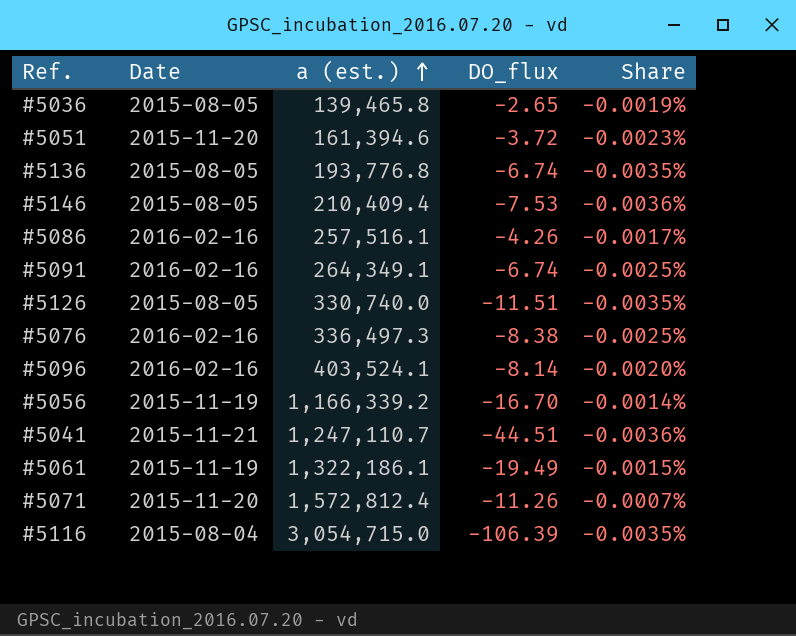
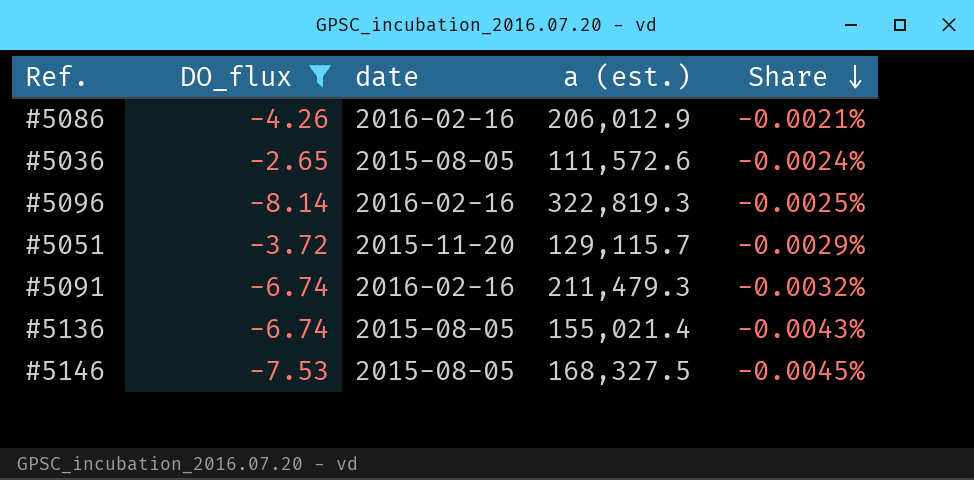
filter: none -> DO_flux >= -8.14
row order: a (est.) ascending -> Share descending
column DO_flux | position: 4 -> 2
column name: Date -> date
#5086 | a (est.): 257,516.1 -> 206,012.9
#5086 | Share: -0.0017% -> -0.0021%
#5036 | a (est.): 139,465.8 -> 111,572.6
#5036 | Share: -0.0019% -> -0.0024%
#5096 | a (est.): 403,524.1 -> 322,819.3
#5096 | Share: -0.0020% -> -0.0025%
#5051 | a (est.): 161,394.6 -> 129,115.7
#5051 | Share: -0.0023% -> -0.0029%
#5091 | a (est.): 264,349.1 -> 211,479.3
#5091 | Share: -0.0025% -> -0.0032%
#5136 | a (est.): 193,776.8 -> 155,021.4
#5136 | Share: -0.0035% -> -0.0043%
#5146 | a (est.): 210,409.4 -> 168,327.5
#5146 | Share: -0.0036% -> -0.0045%

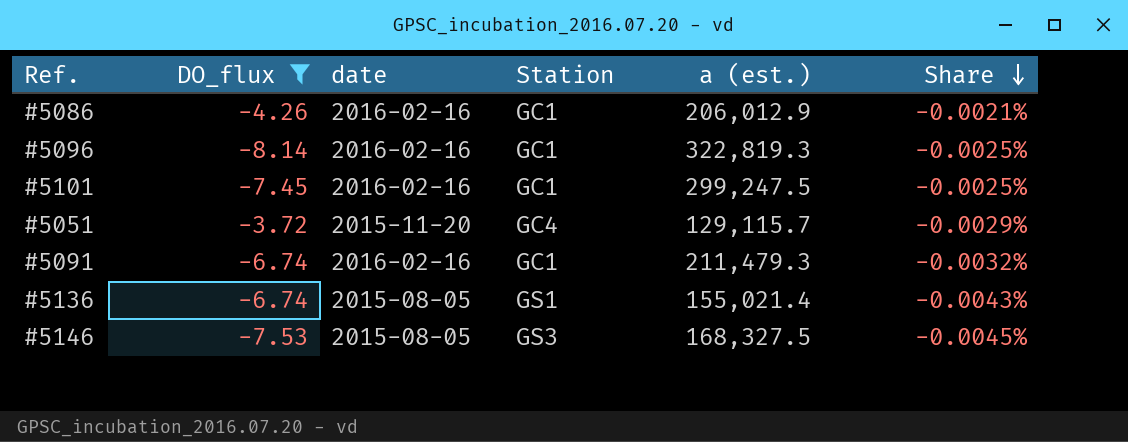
column Station | position: none -> 4
row #5036: -2.65 | 2015-08-05 | 111,572.6 | -0.0024% -> none
row #5101: none -> -7.45 | 2016-02-16 | GC1 | 299,247.5 | -0.0025%

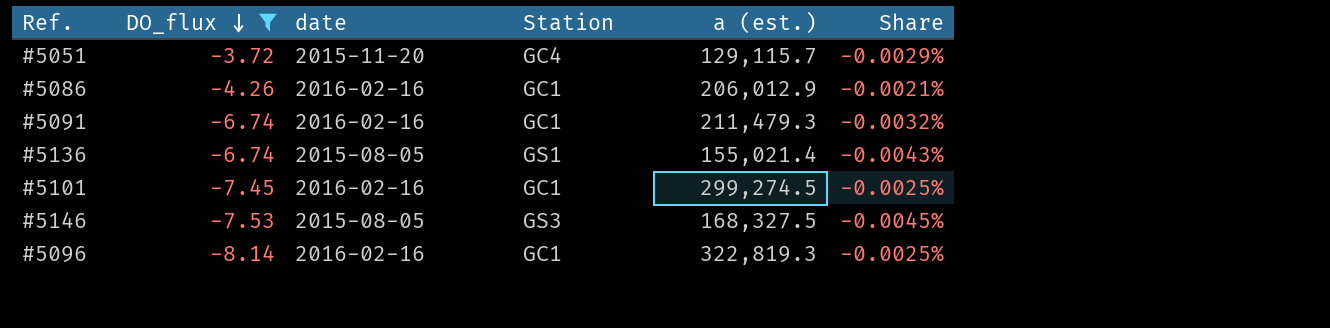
row order: Share descending -> DO_flux descending
#5101 | a (est.): 299,247.5 -> 299,274.5

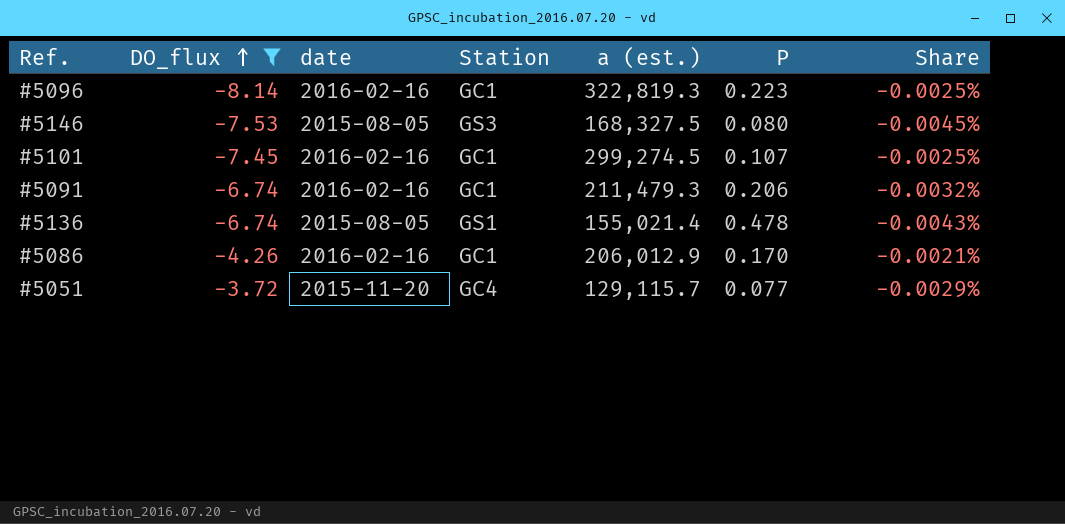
row order: DO_flux descending -> DO_flux ascending
column P | position: none -> 6

